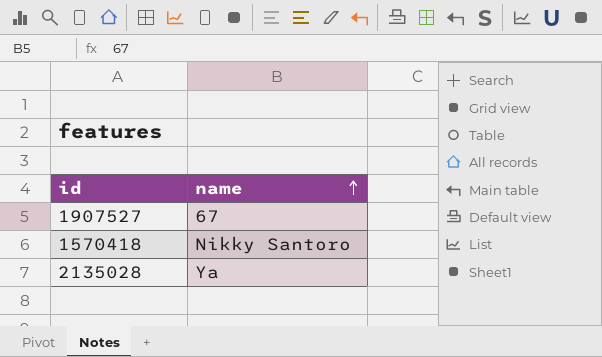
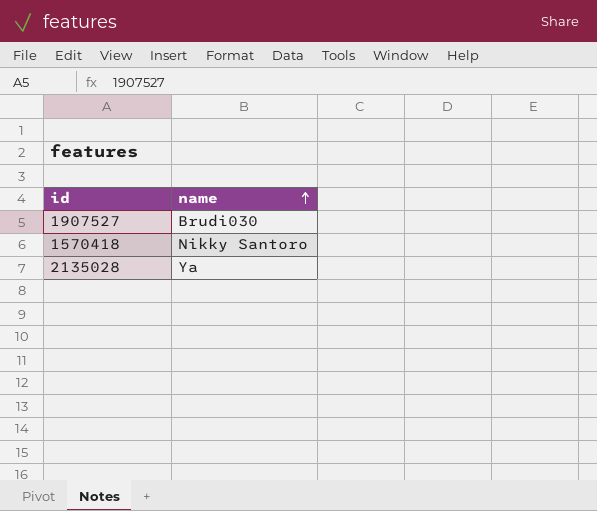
1907527 | name: 67 -> Brudi030

